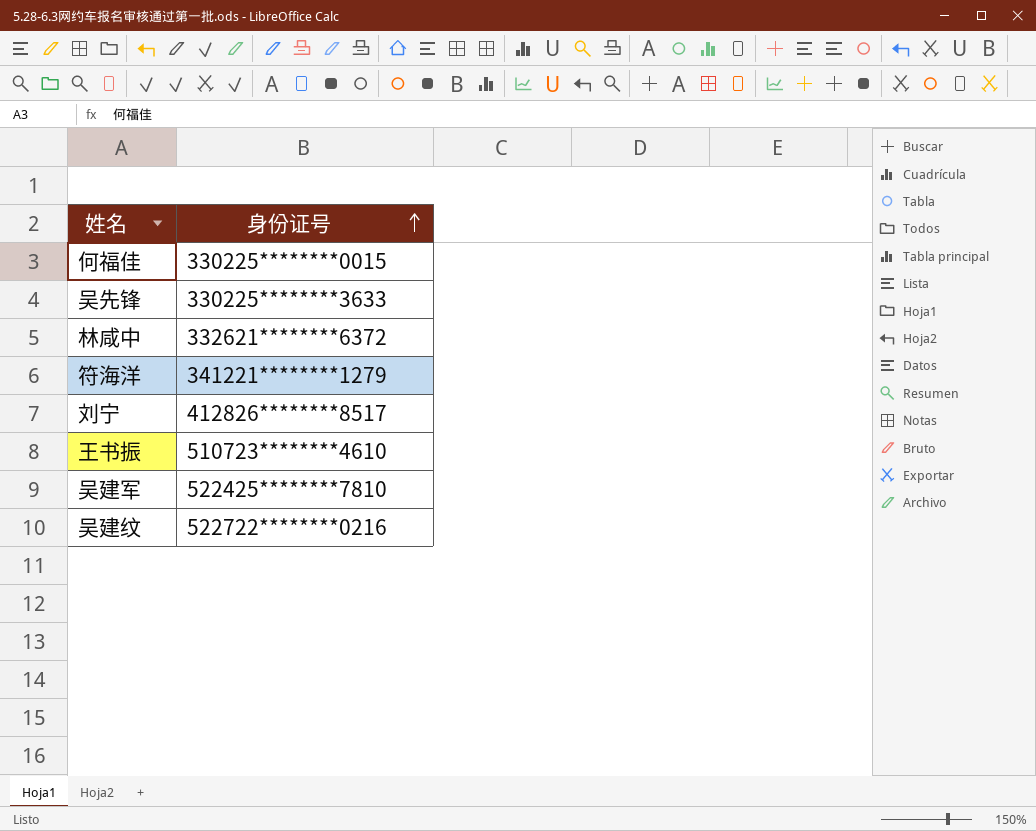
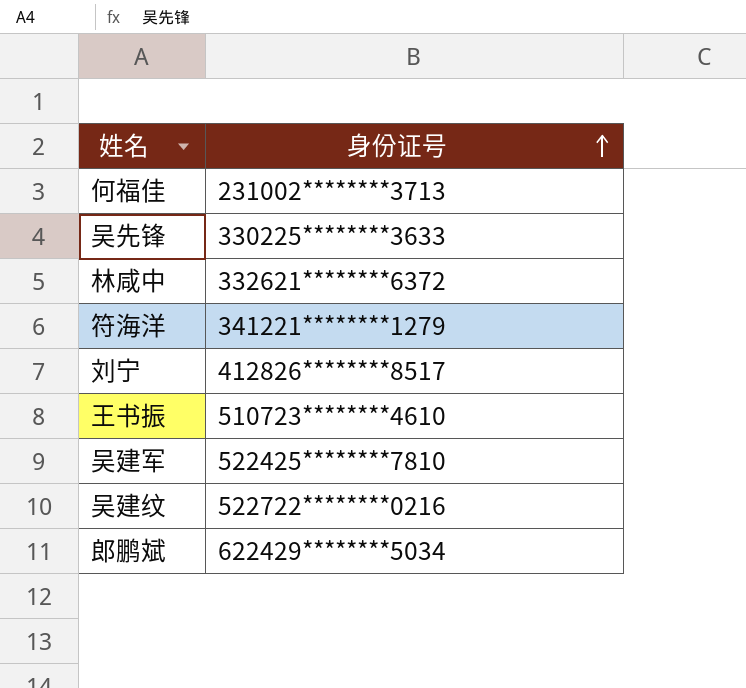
何福佳 | 身份证号: 330225********0015 -> 231002********3713
row 郎鹏斌: none -> 622429********5034

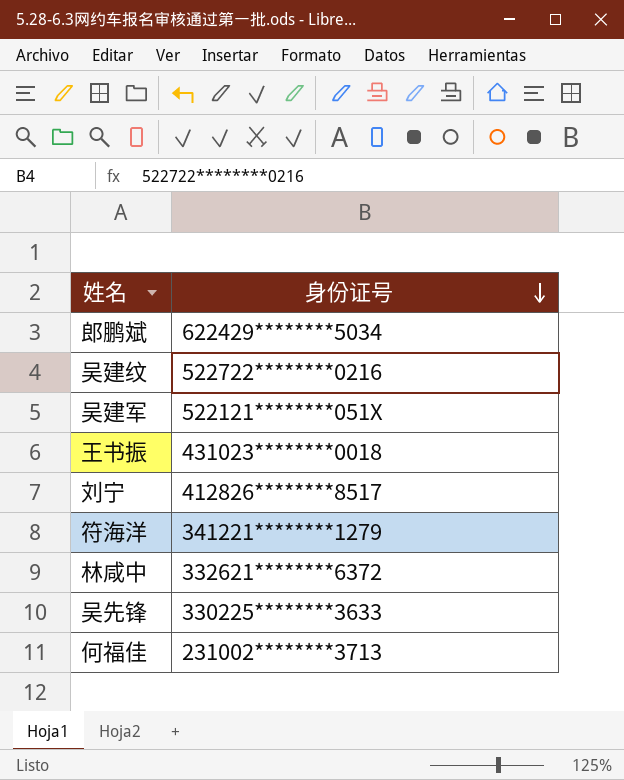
row order: 身份证号 ascending -> 身份证号 descending
吴建军 | 身份证号: 522425********7810 -> 522121********051X
王书振 | 身份证号: 510723********4610 -> 431023********0018

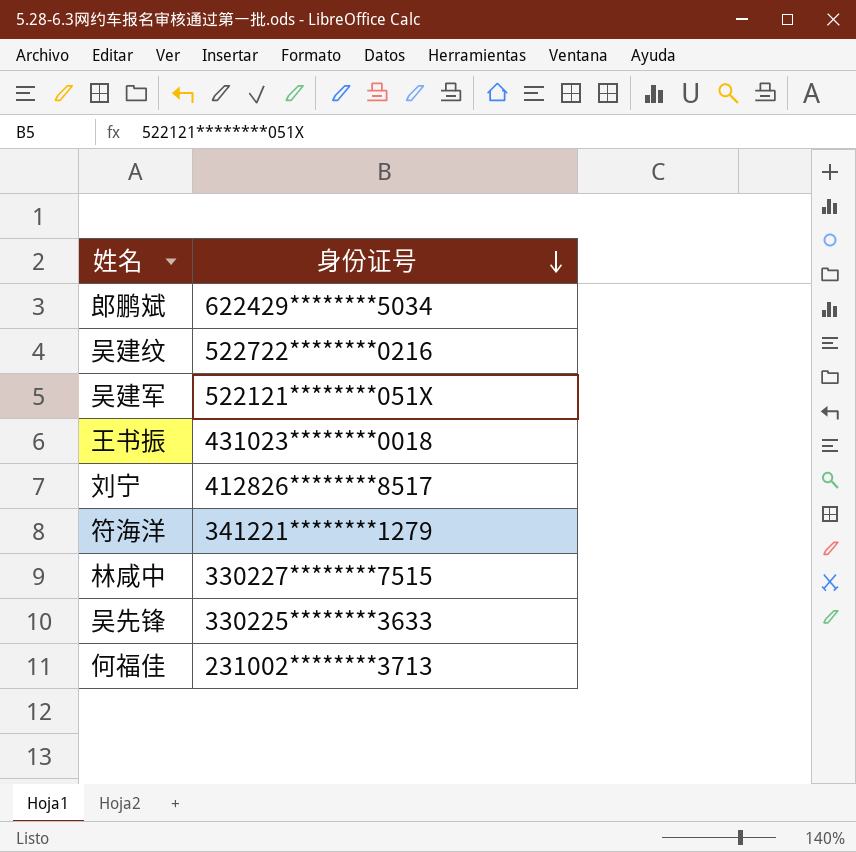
林咸中 | 身份证号: 332621********6372 -> 330227********7515

